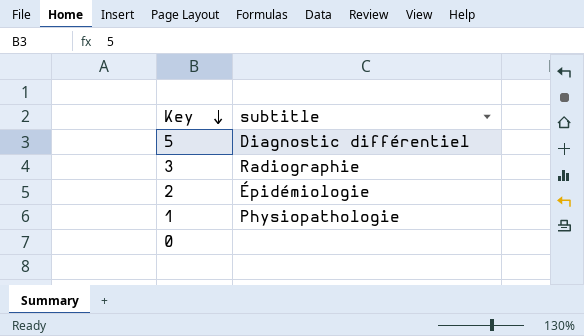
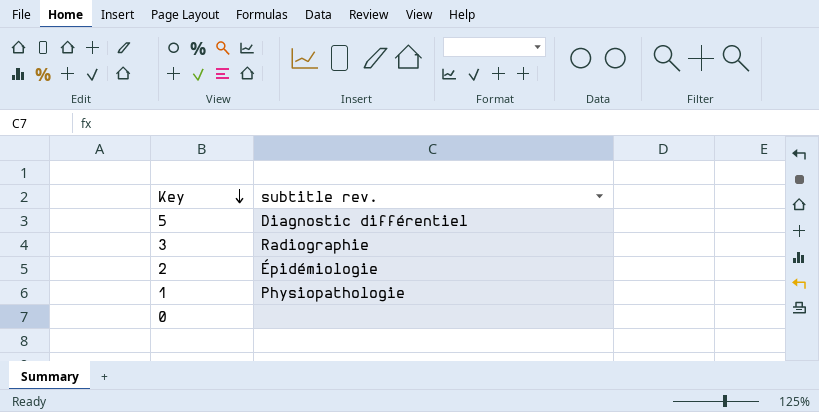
column name: subtitle -> subtitle rev.

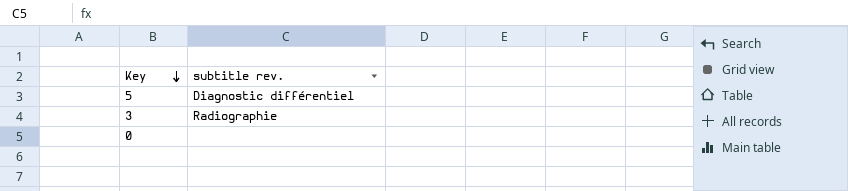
row 2: Épidémiologie -> none
row 1: Physiopathologie -> none

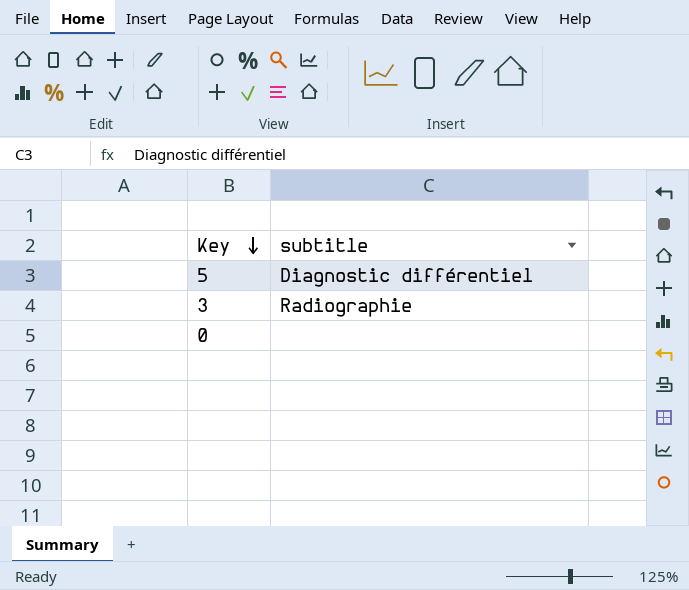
column name: subtitle rev. -> subtitle

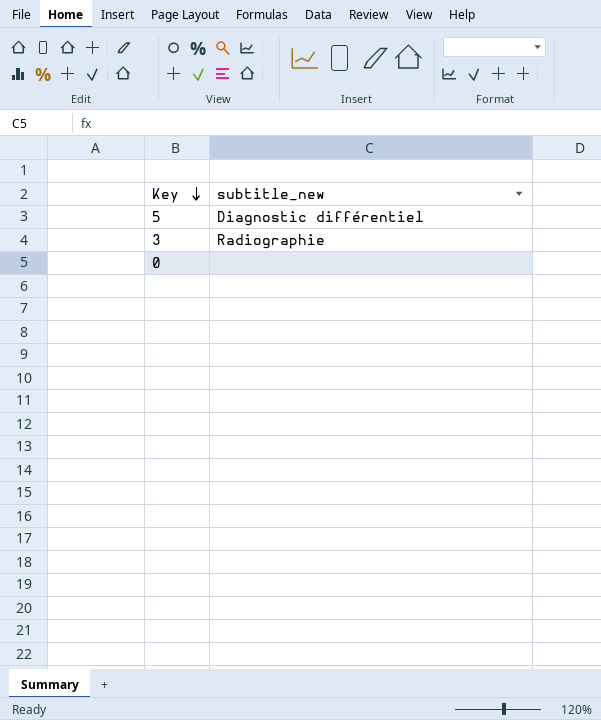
column name: subtitle -> subtitle_new

